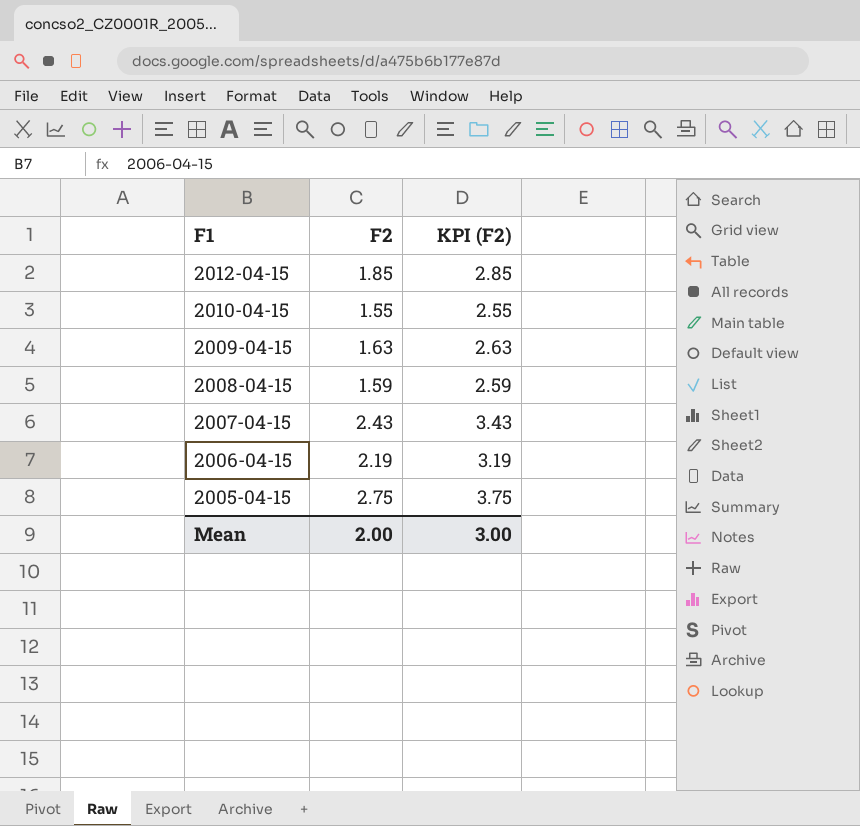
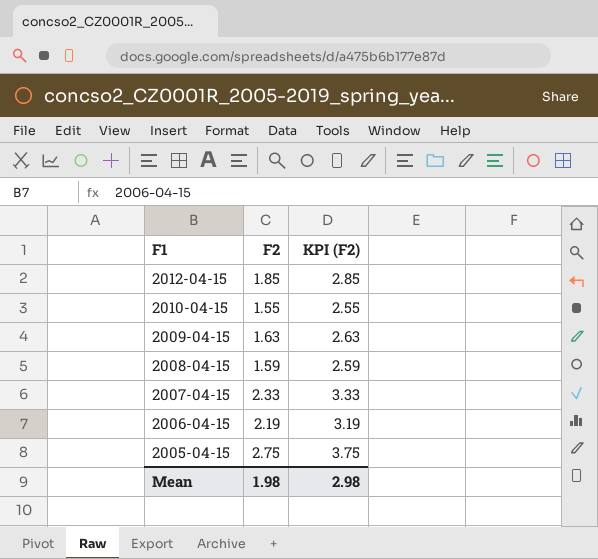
2007-04-15 | F2: 2.43 -> 2.33
2007-04-15 | KPI (F2): 3.43 -> 3.33
Mean | F2: 2.00 -> 1.98
Mean | KPI (F2): 3.00 -> 2.98

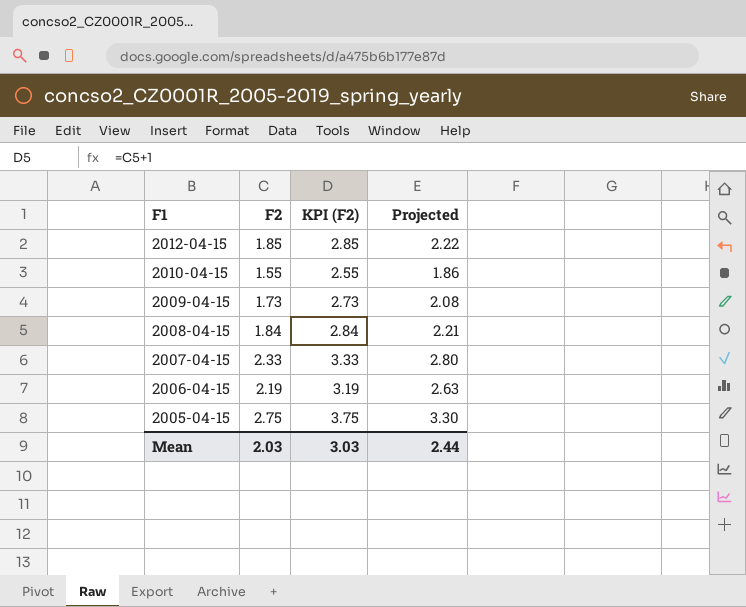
column Projected | formula: none -> [F2] * 1.2
2009-04-15 | F2: 1.63 -> 1.73
2009-04-15 | KPI (F2): 2.63 -> 2.73
2008-04-15 | F2: 1.59 -> 1.84
2008-04-15 | KPI (F2): 2.59 -> 2.84
Mean | F2: 1.98 -> 2.03
Mean | KPI (F2): 2.98 -> 3.03

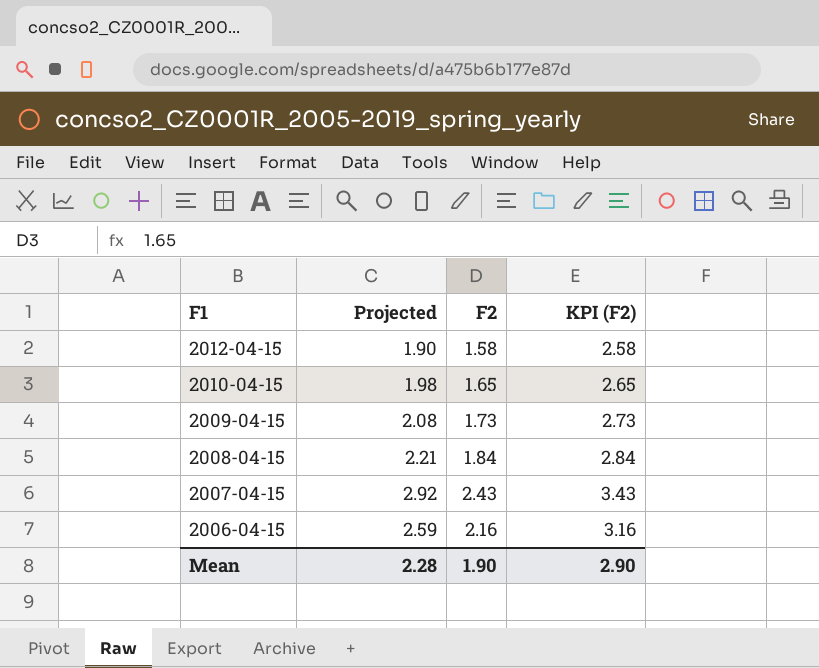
column Projected | position: 4 -> 2
row 2005-04-15: 2.75 | 3.75 | 3.30 -> none
2012-04-15 | Projected: 2.22 -> 1.90
2012-04-15 | F2: 1.85 -> 1.58
2012-04-15 | KPI (F2): 2.85 -> 2.58
2010-04-15 | Projected: 1.86 -> 1.98
2010-04-15 | F2: 1.55 -> 1.65
2010-04-15 | KPI (F2): 2.55 -> 2.65
2007-04-15 | Projected: 2.80 -> 2.92
2007-04-15 | F2: 2.33 -> 2.43
2007-04-15 | KPI (F2): 3.33 -> 3.43
2006-04-15 | Projected: 2.63 -> 2.59
2006-04-15 | F2: 2.19 -> 2.16
2006-04-15 | KPI (F2): 3.19 -> 3.16
Mean | Projected: 2.44 -> 2.28
Mean | F2: 2.03 -> 1.90
Mean | KPI (F2): 3.03 -> 2.90

